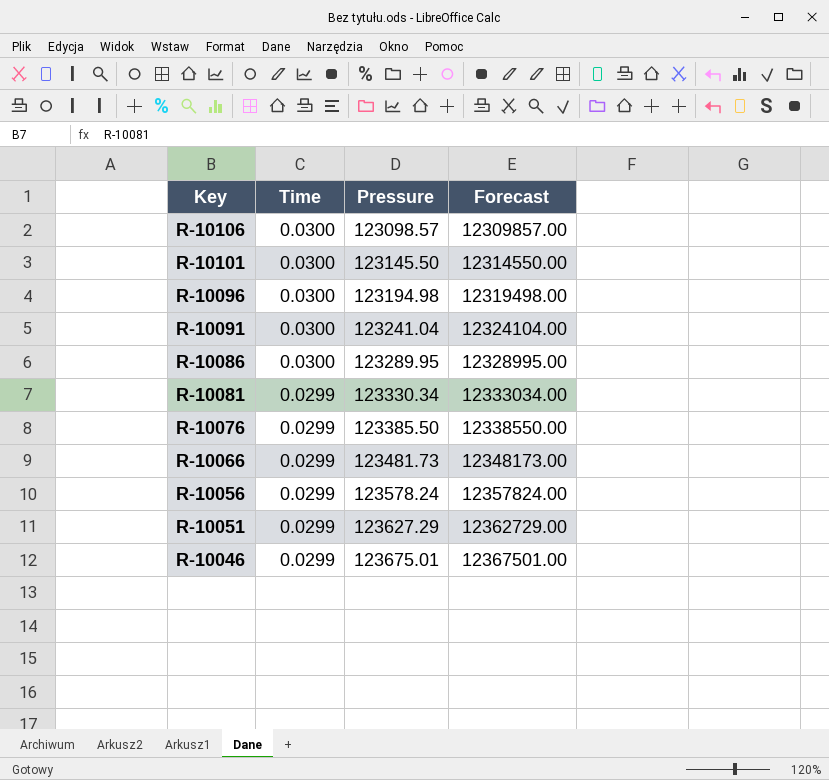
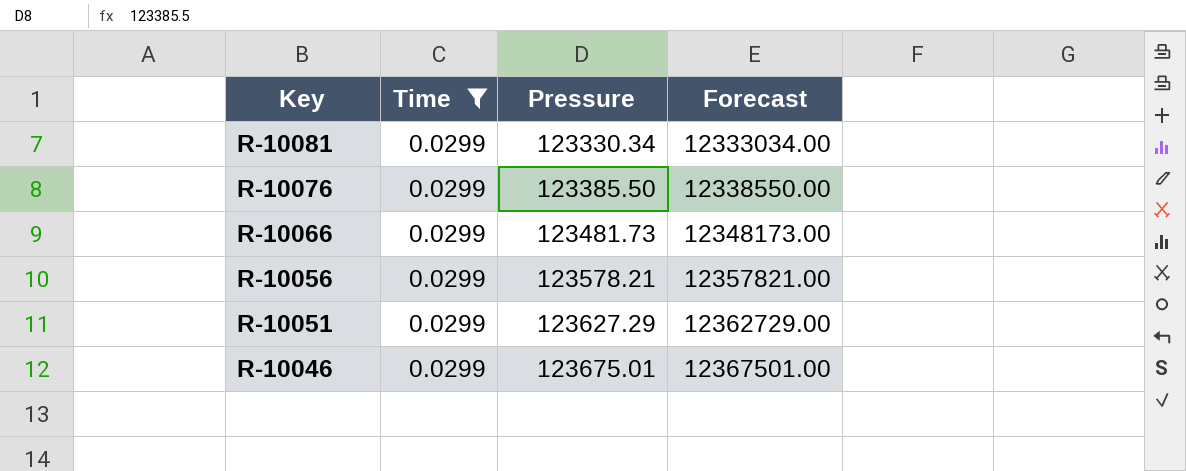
filter: none -> Time = 0.0299
R-10056 | Pressure: 123578.24 -> 123578.21
R-10056 | Forecast: 12357824.00 -> 12357821.00

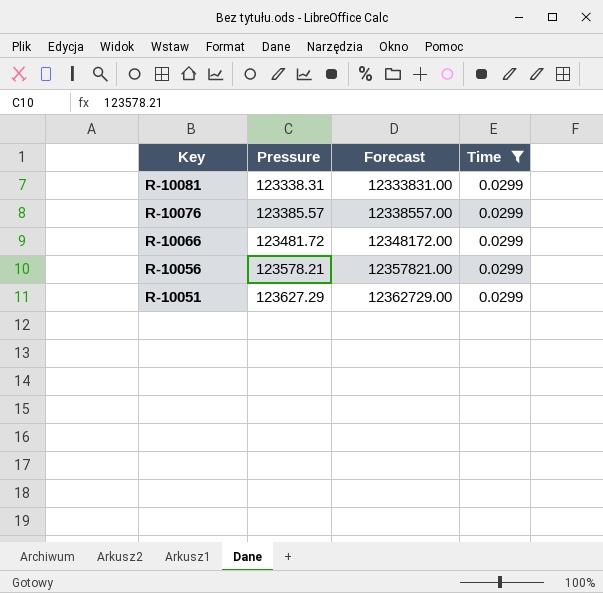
column Time | position: 2 -> 4
row R-10046: 0.0299 | 123675.01 | 12367501.00 -> none
R-10081 | Pressure: 123330.34 -> 123338.31
R-10081 | Forecast: 12333034.00 -> 12333831.00
R-10076 | Pressure: 123385.50 -> 123385.57
R-10076 | Forecast: 12338550.00 -> 12338557.00
R-10066 | Pressure: 123481.73 -> 123481.72
R-10066 | Forecast: 12348173.00 -> 12348172.00

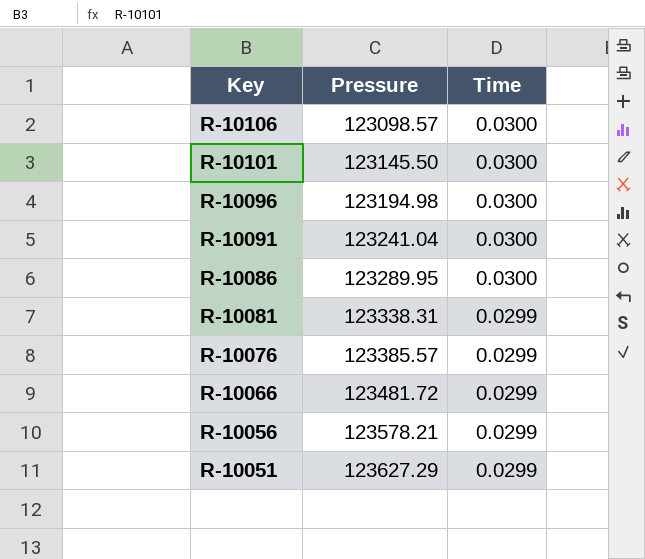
filter: Time = 0.0299 -> none
column Forecast | formula: [Pressure] * 100 -> none

